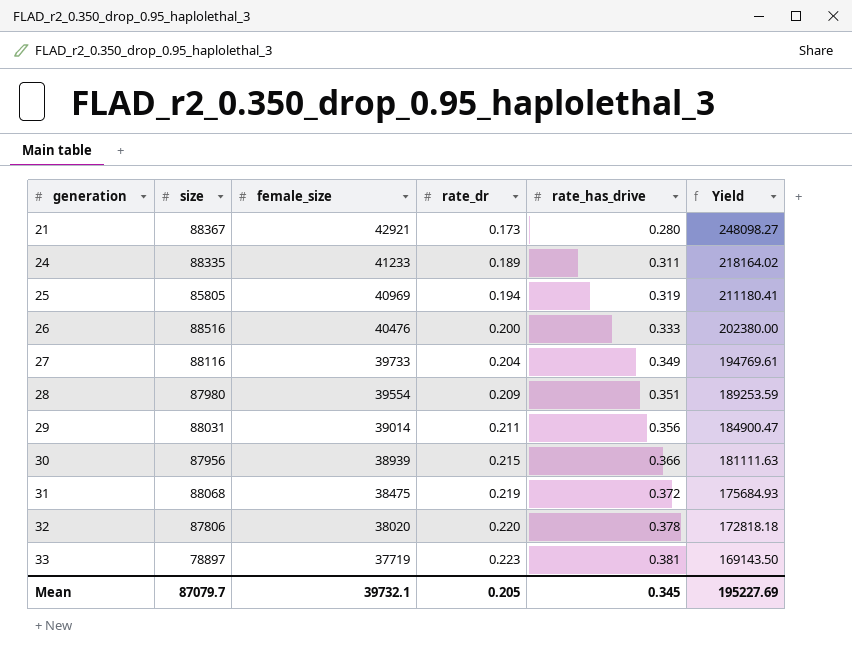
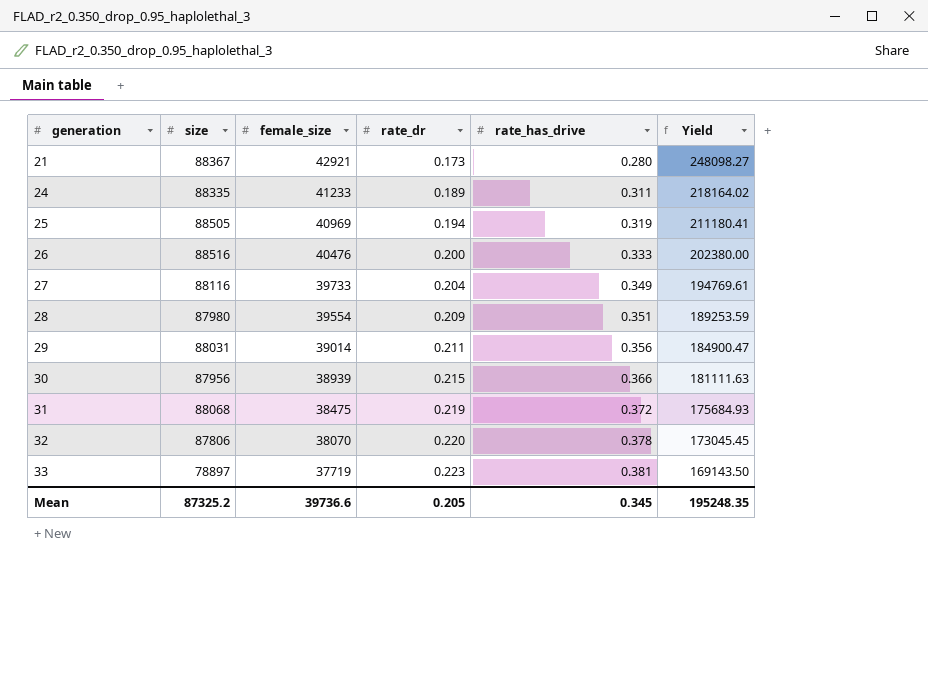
25 | size: 85805 -> 88505
32 | female_size: 38020 -> 38070
32 | Yield: 172818.18 -> 173045.45
Mean | size: 87079.7 -> 87325.2
Mean | female_size: 39732.1 -> 39736.6
Mean | Yield: 195227.69 -> 195248.35

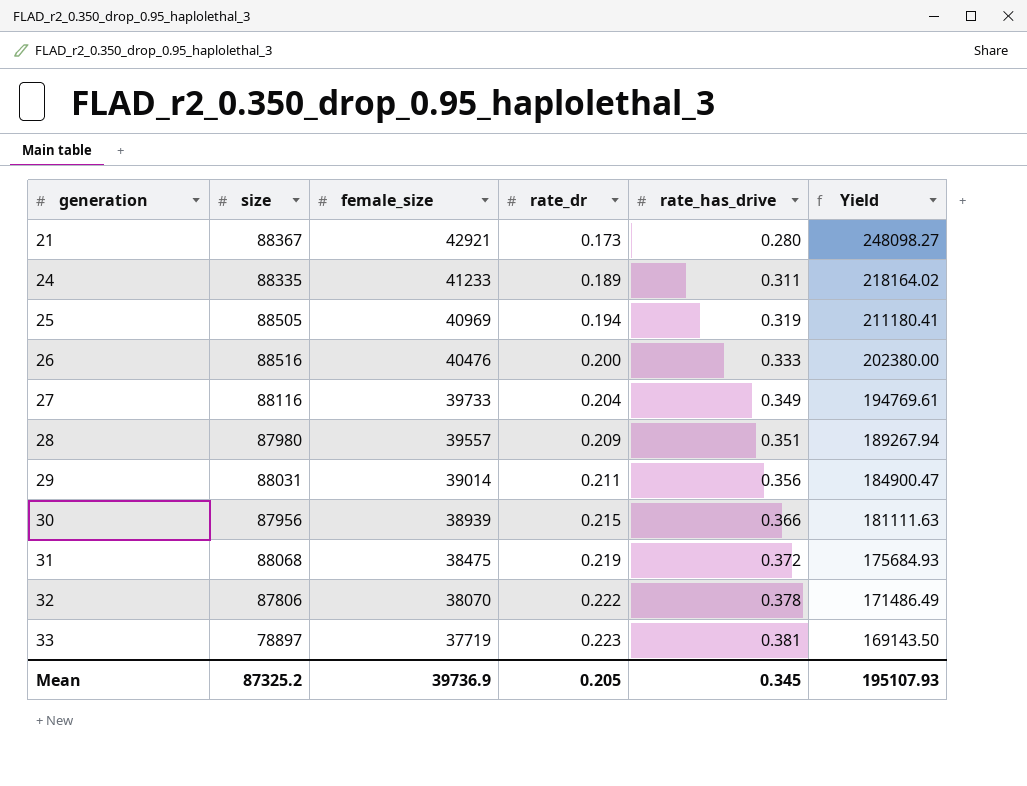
28 | female_size: 39554 -> 39557
28 | Yield: 189253.59 -> 189267.94
32 | rate_dr: 0.220 -> 0.222
32 | Yield: 173045.45 -> 171486.49
Mean | female_size: 39736.6 -> 39736.9
Mean | Yield: 195248.35 -> 195107.93

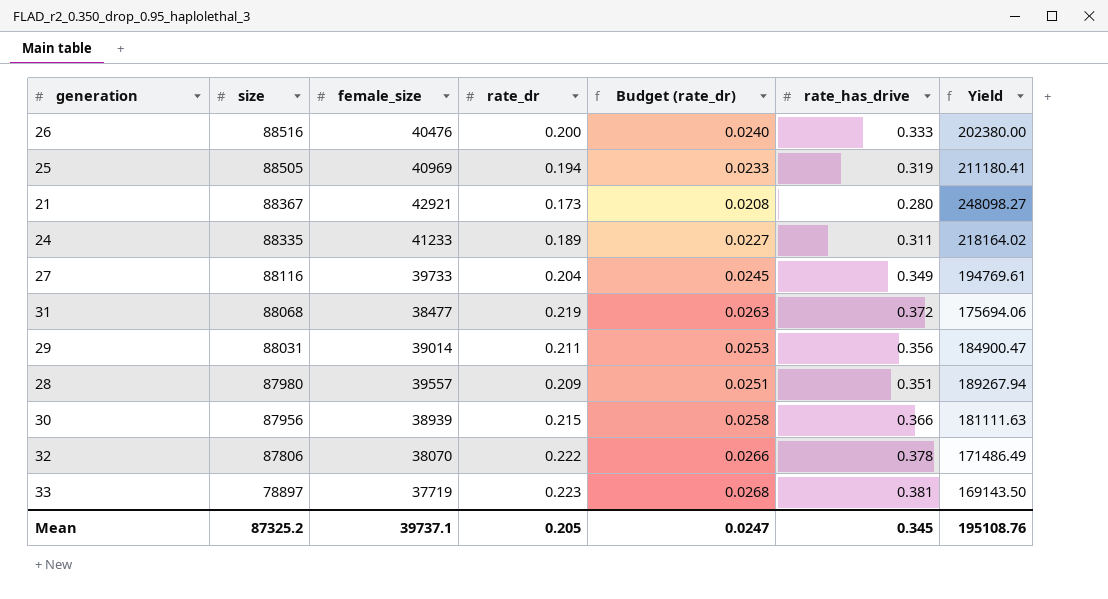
row order: generation ascending -> size descending
column Budget (rate_dr) | formula: none -> [rate_dr] * 0.12
31 | female_size: 38475 -> 38477
31 | Yield: 175684.93 -> 175694.06
Mean | female_size: 39736.9 -> 39737.1
Mean | Yield: 195107.93 -> 195108.76

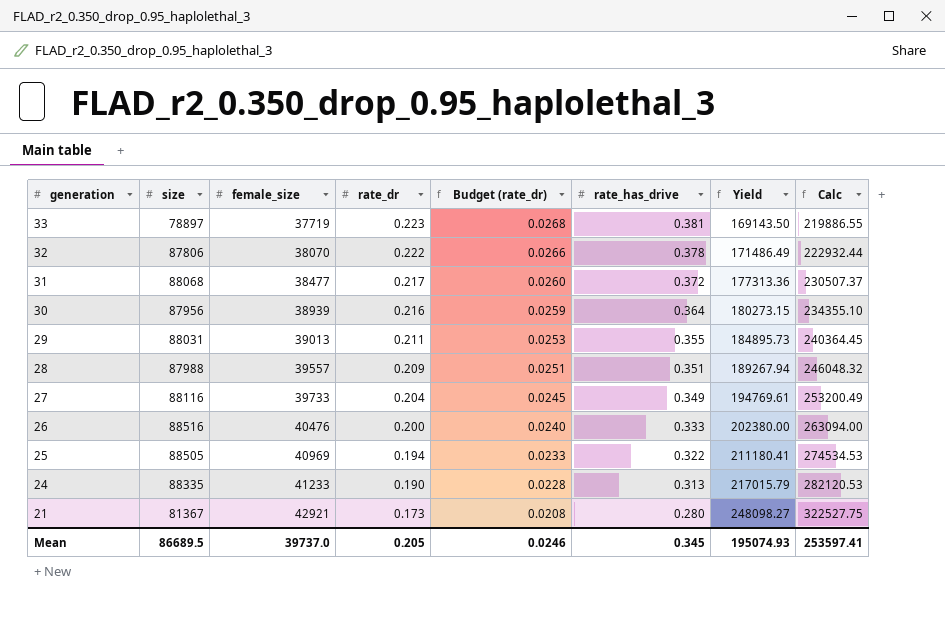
row order: size descending -> generation descending
column Calc | formula: none -> [Yield] * 1.3
31 | rate_dr: 0.219 -> 0.217
31 | Budget (rate_dr): 0.0263 -> 0.0260
31 | Yield: 175694.06 -> 177313.36
30 | rate_dr: 0.215 -> 0.216
30 | Budget (rate_dr): 0.0258 -> 0.0259
30 | rate_has_drive: 0.366 -> 0.364
30 | Yield: 181111.63 -> 180273.15
29 | female_size: 39014 -> 39013
29 | rate_has_drive: 0.356 -> 0.355
29 | Yield: 184900.47 -> 184895.73
28 | size: 87980 -> 87988
25 | rate_has_drive: 0.319 -> 0.322
24 | rate_dr: 0.189 -> 0.190
24 | Budget (rate_dr): 0.0227 -> 0.0228
24 | rate_has_drive: 0.311 -> 0.313
24 | Yield: 218164.02 -> 217015.79
21 | size: 88367 -> 81367
Mean | size: 87325.2 -> 86689.5
Mean | female_size: 39737.1 -> 39737.0
Mean | Budget (rate_dr): 0.0247 -> 0.0246
Mean | Yield: 195108.76 -> 195074.93

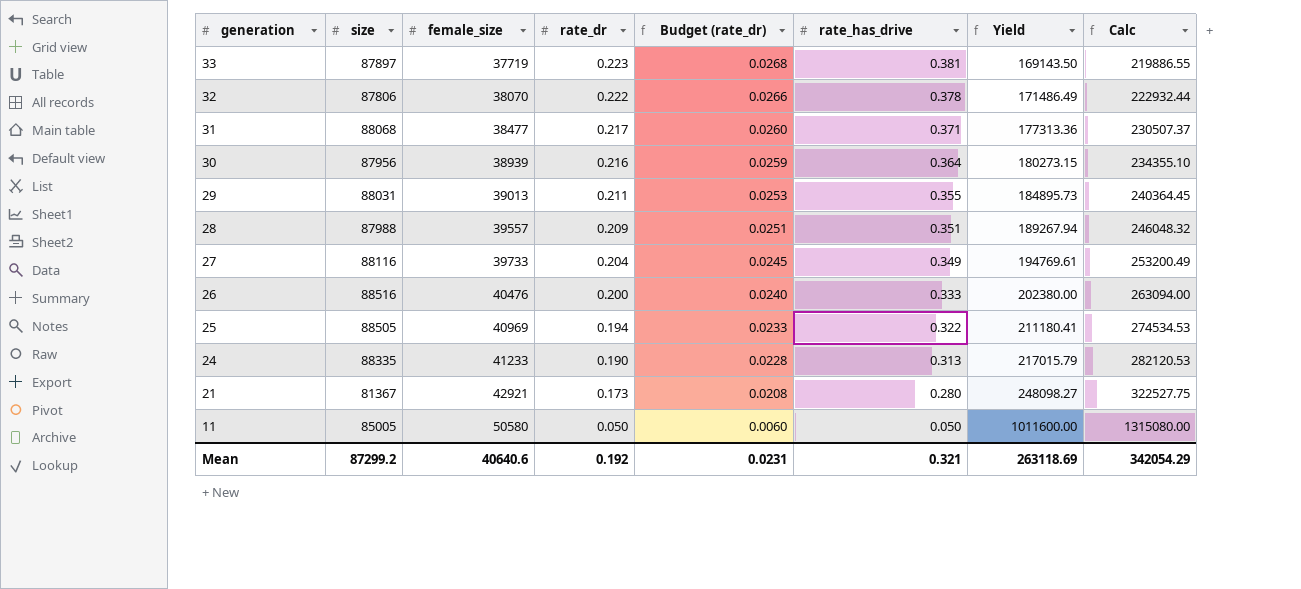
33 | size: 78897 -> 87897
31 | rate_has_drive: 0.372 -> 0.371
row 11: none -> 85005 | 50580 | 0.050 | 0.0060 | 0.050 | 1011600.00 | 1315080.00
Mean | size: 86689.5 -> 87299.2
Mean | female_size: 39737.0 -> 40640.6
Mean | rate_dr: 0.205 -> 0.192
Mean | Budget (rate_dr): 0.0246 -> 0.0231
Mean | rate_has_drive: 0.345 -> 0.321
Mean | Yield: 195074.93 -> 263118.69
Mean | Calc: 253597.41 -> 342054.29

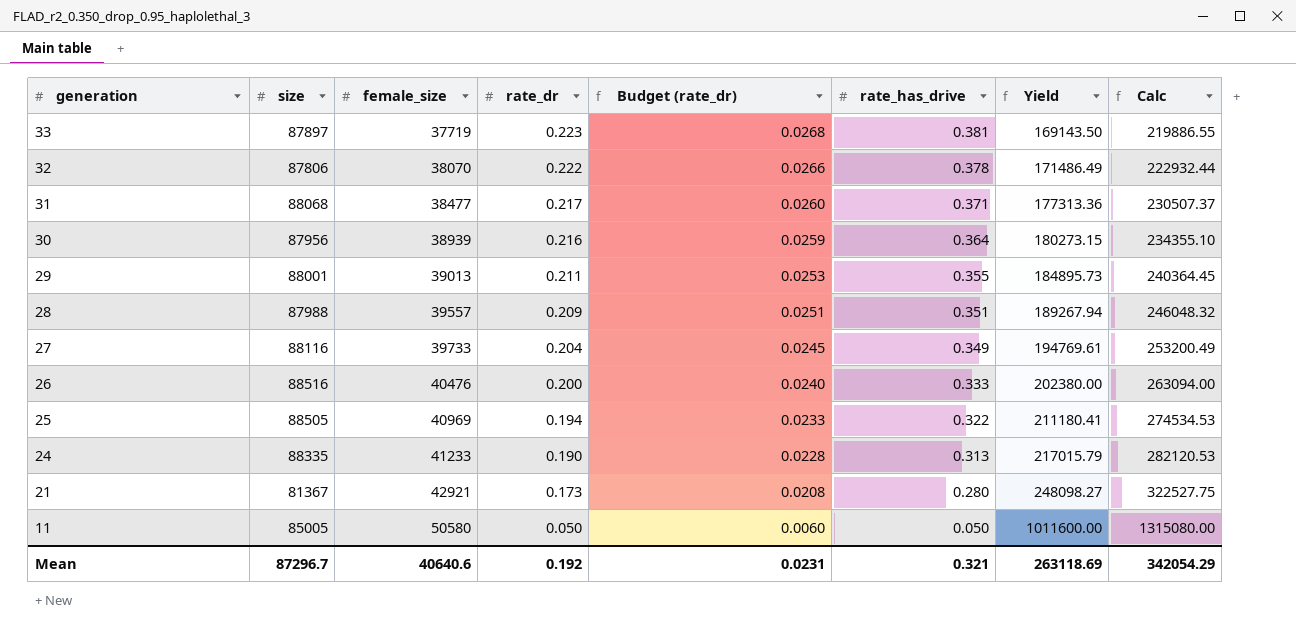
29 | size: 88031 -> 88001
Mean | size: 87299.2 -> 87296.7

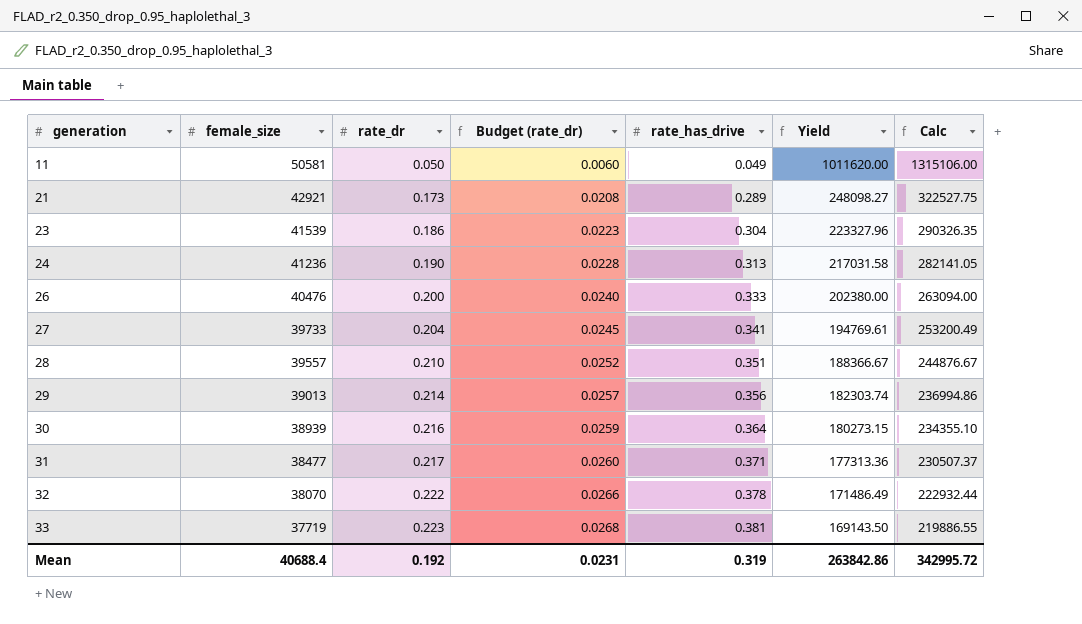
row order: generation descending -> generation ascending
column size | position: 2 -> none
row 25: 88505 | 40969 | 0.194 | 0.0233 | 0.322 | 211180.41 | 274534.53 -> none
11 | female_size: 50580 -> 50581
11 | rate_has_drive: 0.050 -> 0.049
11 | Yield: 1011600.00 -> 1011620.00
11 | Calc: 1315080.00 -> 1315106.00
21 | rate_has_drive: 0.280 -> 0.289
row 23: none -> 41539 | 0.186 | 0.0223 | 0.304 | 223327.96 | 290326.35
24 | female_size: 41233 -> 41236
24 | Yield: 217015.79 -> 217031.58
24 | Calc: 282120.53 -> 282141.05
27 | rate_has_drive: 0.349 -> 0.341
28 | rate_dr: 0.209 -> 0.210
28 | Budget (rate_dr): 0.0251 -> 0.0252
28 | Yield: 189267.94 -> 188366.67
28 | Calc: 246048.32 -> 244876.67
29 | rate_dr: 0.211 -> 0.214
29 | Budget (rate_dr): 0.0253 -> 0.0257
29 | rate_has_drive: 0.355 -> 0.356
29 | Yield: 184895.73 -> 182303.74
29 | Calc: 240364.45 -> 236994.86
Mean | female_size: 40640.6 -> 40688.4
Mean | rate_has_drive: 0.321 -> 0.319
Mean | Yield: 263118.69 -> 263842.86
Mean | Calc: 342054.29 -> 342995.72

